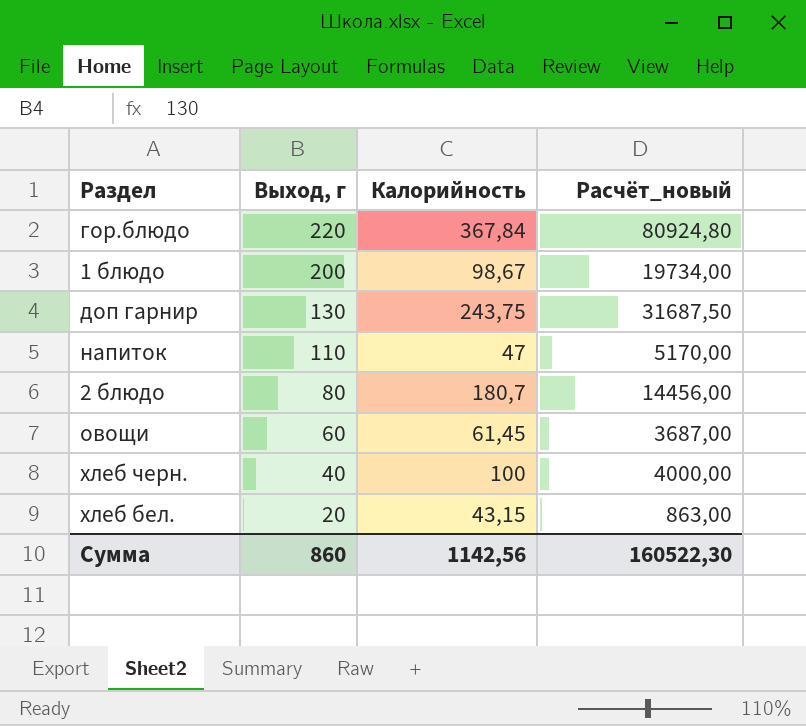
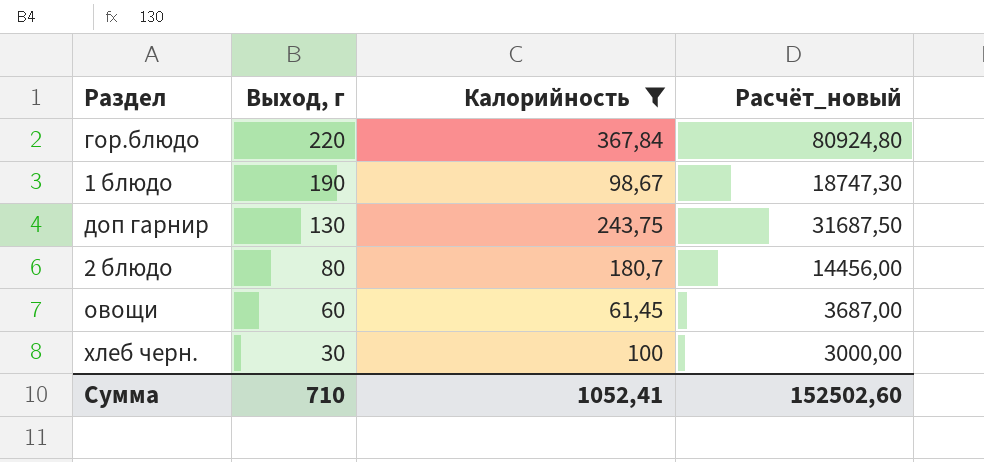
filter: none -> Калорийность >= 61,45
1 блюдо | Выход, г: 200 -> 190
1 блюдо | Расчёт_новый: 19734,00 -> 18747,30
хлеб черн. | Выход, г: 40 -> 30
хлеб черн. | Расчёт_новый: 4000,00 -> 3000,00
Сумма | Выход, г: 860 -> 710
Сумма | Калорийность: 1142,56 -> 1052,41
Сумма | Расчёт_новый: 160522,30 -> 152502,60

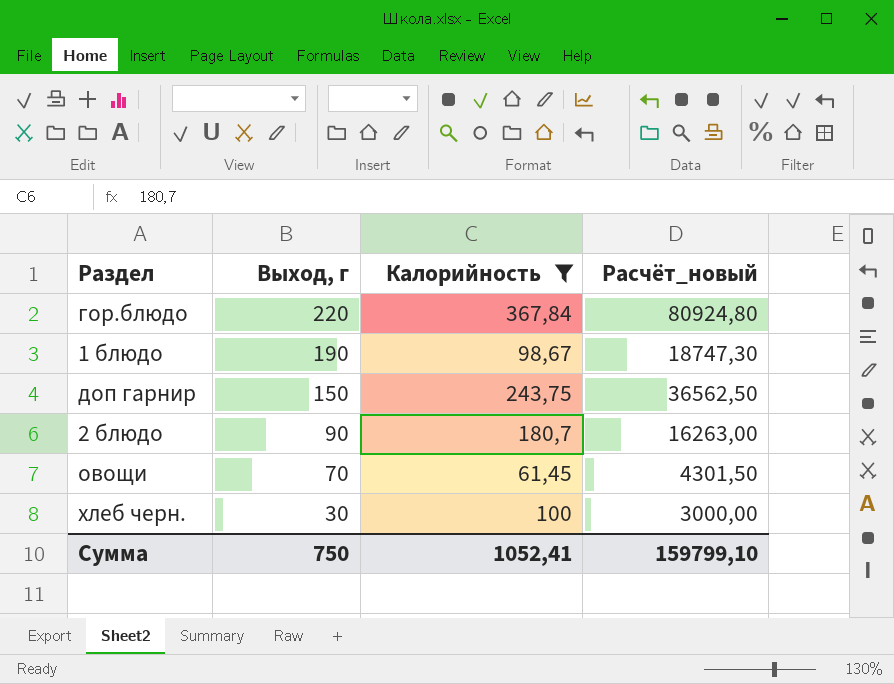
доп гарнир | Выход, г: 130 -> 150
доп гарнир | Расчёт_новый: 31687,50 -> 36562,50
2 блюдо | Выход, г: 80 -> 90
2 блюдо | Расчёт_новый: 14456,00 -> 16263,00
овощи | Выход, г: 60 -> 70
овощи | Расчёт_новый: 3687,00 -> 4301,50
Сумма | Выход, г: 710 -> 750
Сумма | Расчёт_новый: 152502,60 -> 159799,10

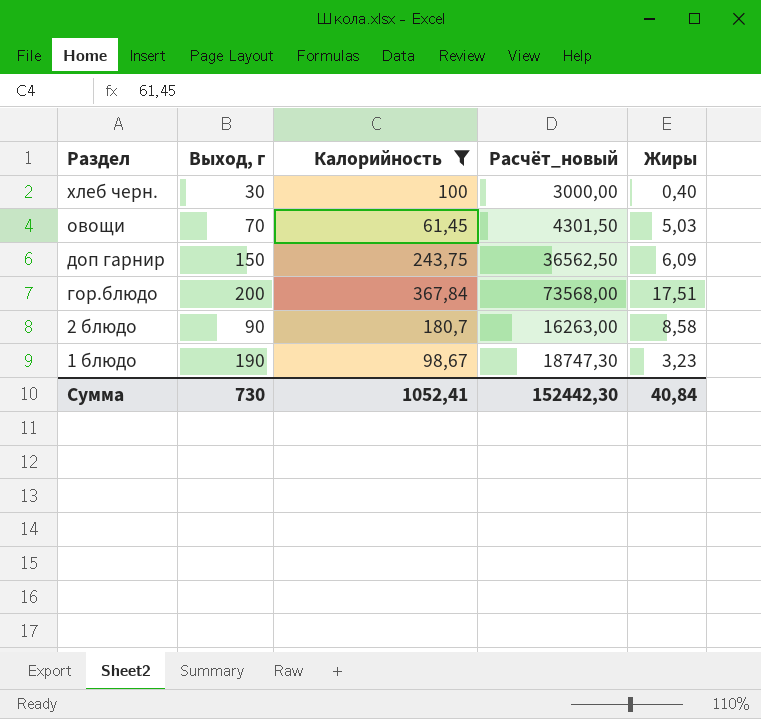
row order: Выход, г descending -> Раздел descending
column Жиры | position: none -> 5
гор.блюдо | Выход, г: 220 -> 200
гор.блюдо | Расчёт_новый: 80924,80 -> 73568,00
Сумма | Выход, г: 750 -> 730
Сумма | Расчёт_новый: 159799,10 -> 152442,30

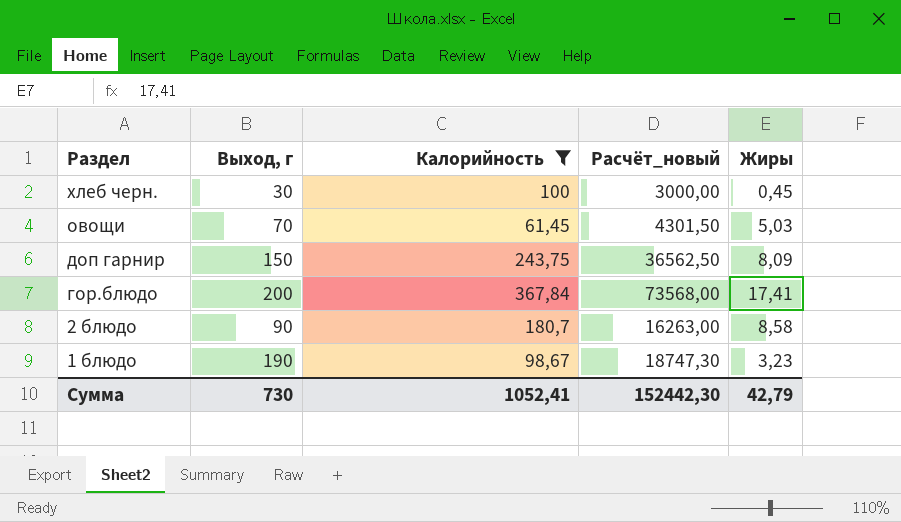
хлеб черн. | Жиры: 0,40 -> 0,45
доп гарнир | Жиры: 6,09 -> 8,09
гор.блюдо | Жиры: 17,51 -> 17,41
Сумма | Жиры: 40,84 -> 42,79

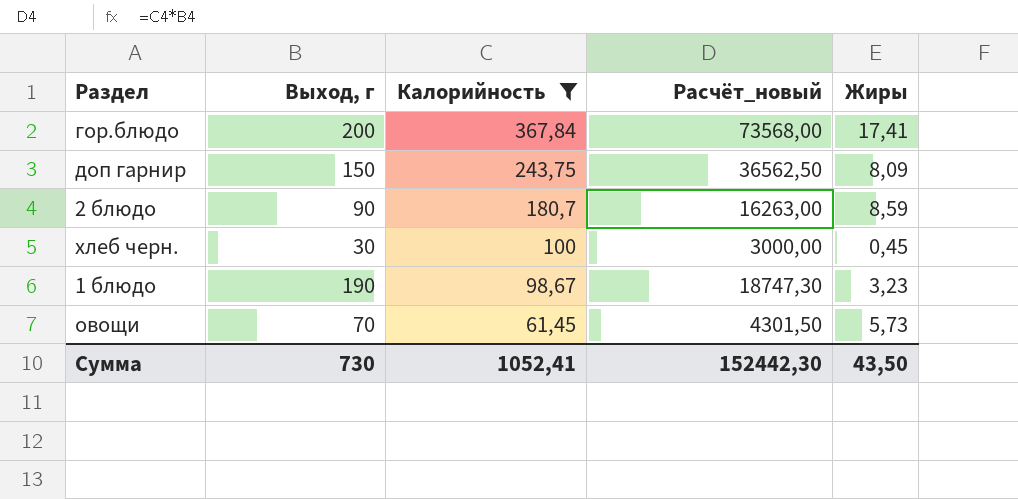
row order: Раздел descending -> Калорийность descending
2 блюдо | Жиры: 8,58 -> 8,59
овощи | Жиры: 5,03 -> 5,73
Сумма | Жиры: 42,79 -> 43,50

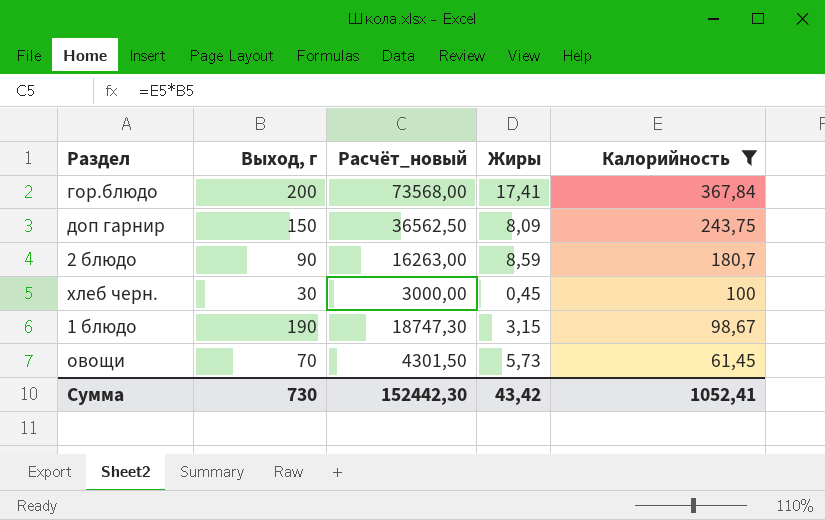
column Калорийность | position: 3 -> 5
1 блюдо | Жиры: 3,23 -> 3,15
Сумма | Жиры: 43,50 -> 43,42

